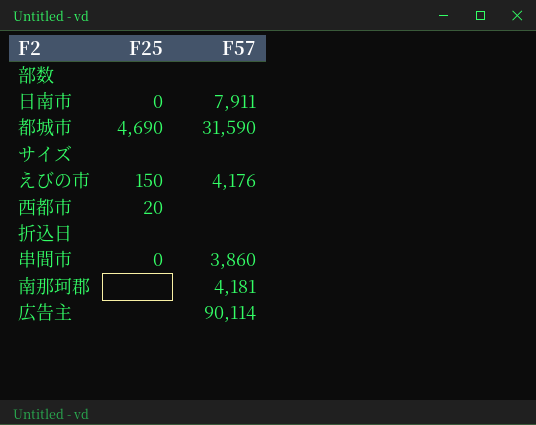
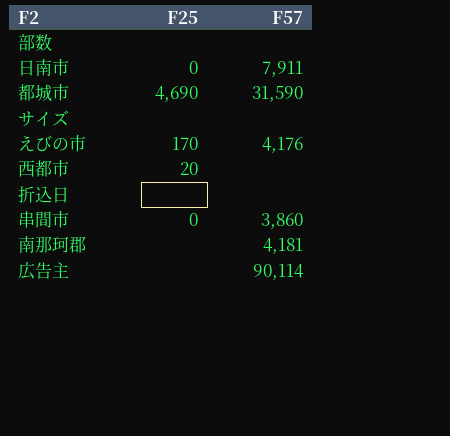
えびの市 | F25: 150 -> 170

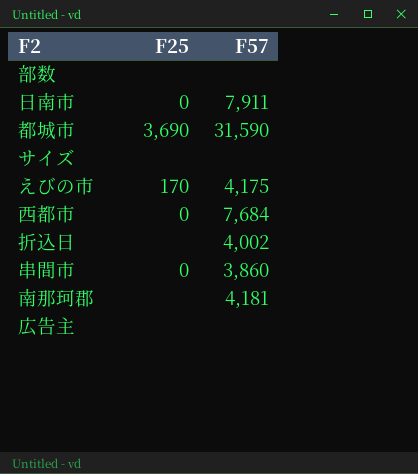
都城市 | F25: 4,690 -> 3,690
えびの市 | F57: 4,176 -> 4,175
西都市 | F25: 20 -> 0
西都市 | F57: none -> 7,684
折込日 | F57: none -> 4,002
広告主 | F57: 90,114 -> none

